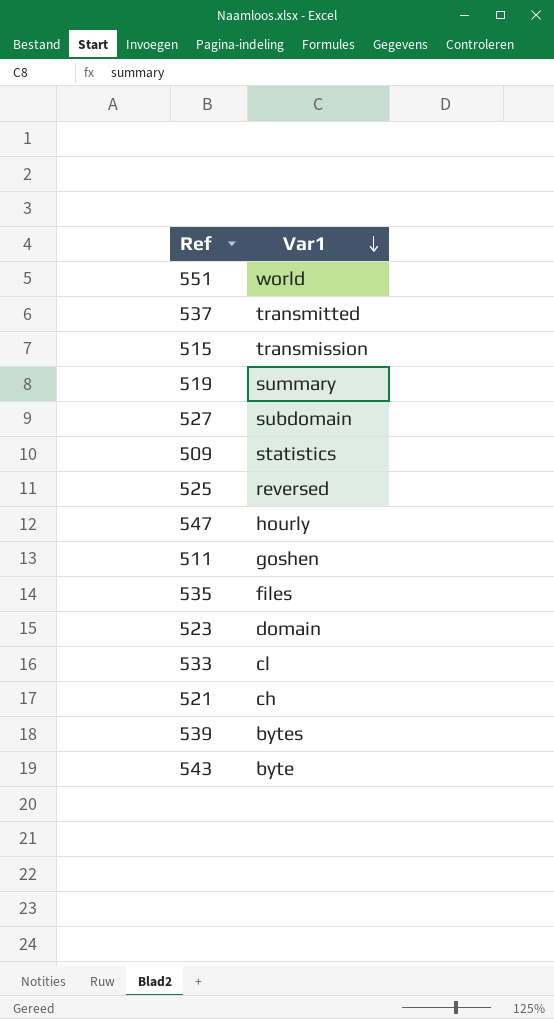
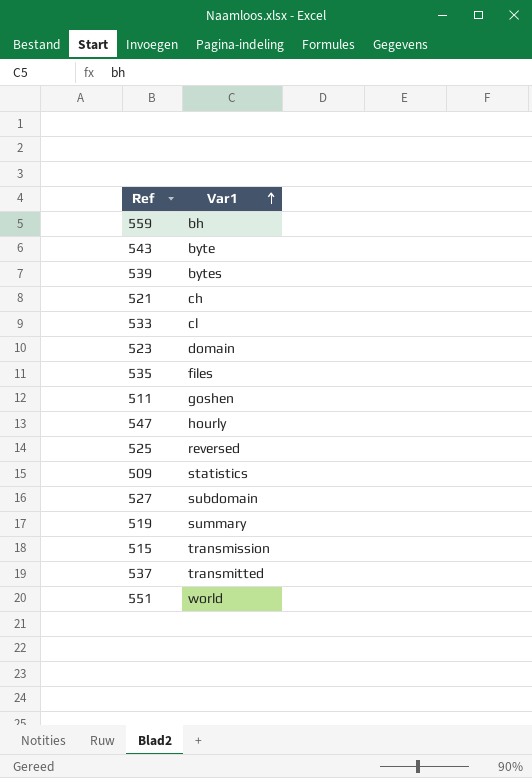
row order: Var1 descending -> Var1 ascending
row 559: none -> bh

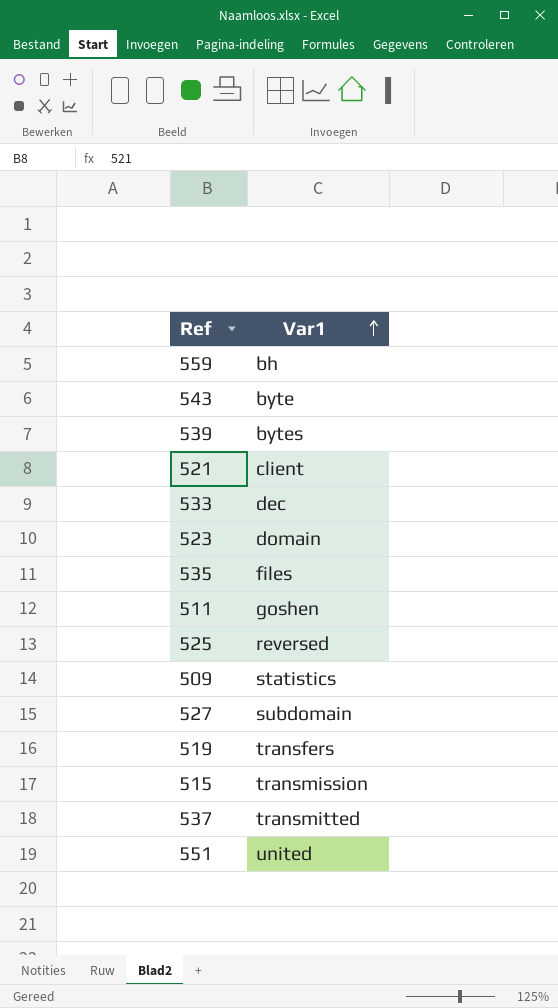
row 547: hourly -> none
521 | Var1: ch -> client
533 | Var1: cl -> dec
519 | Var1: summary -> transfers
551 | Var1: world -> united

